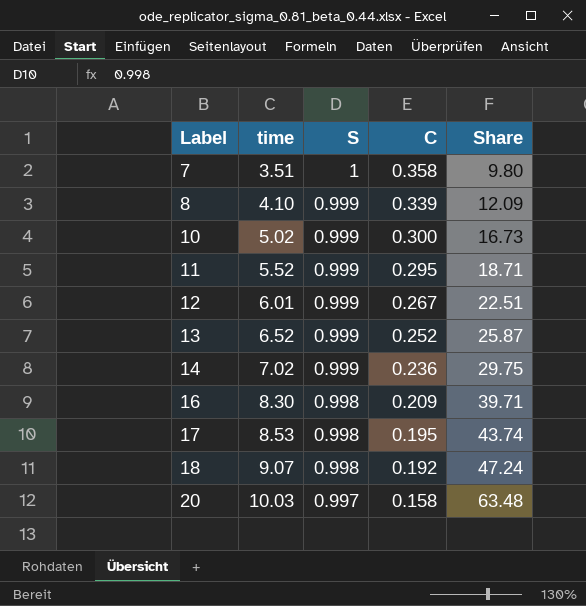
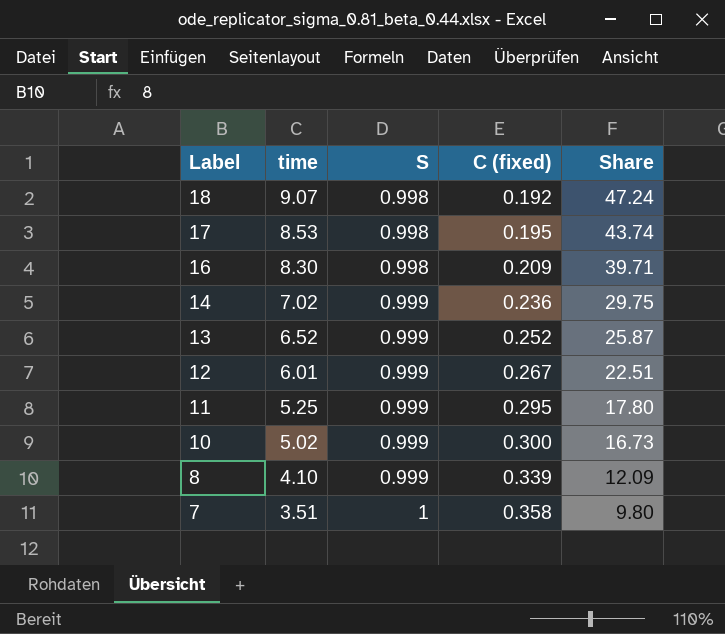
row order: Label ascending -> Label descending
column name: C -> C (fixed)
row 20: 10.03 | 0.997 | 0.158 | 63.48 -> none
11 | time: 5.52 -> 5.25
11 | Share: 18.71 -> 17.80

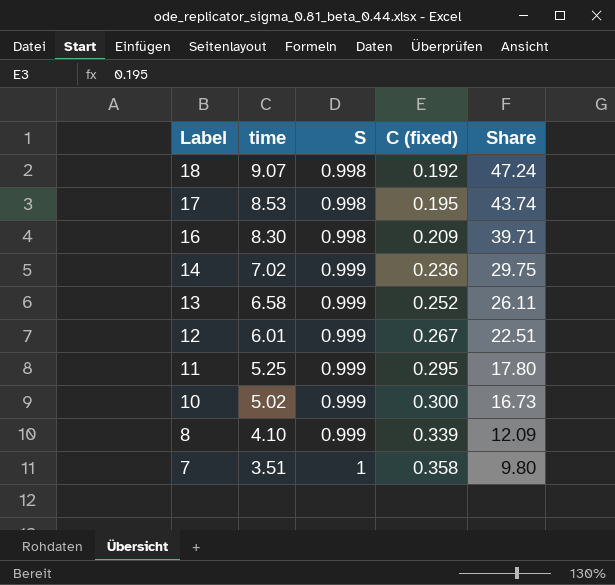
13 | time: 6.52 -> 6.58
13 | Share: 25.87 -> 26.11

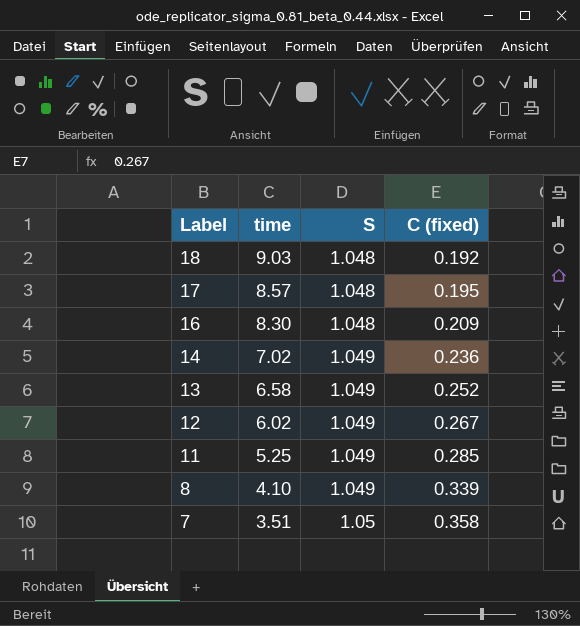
column Share | formula: [time] / [C (fixed)] -> none
row 10: 5.02 | 0.999 | 0.300 | 16.73 -> none
18 | time: 9.07 -> 9.03
18 | S: 0.998 -> 1.048
17 | time: 8.53 -> 8.57
17 | S: 0.998 -> 1.048
16 | S: 0.998 -> 1.048
14 | S: 0.999 -> 1.049
13 | S: 0.999 -> 1.049
12 | time: 6.01 -> 6.02
12 | S: 0.999 -> 1.049
11 | S: 0.999 -> 1.049
11 | C (fixed): 0.295 -> 0.285
8 | S: 0.999 -> 1.049
7 | S: 1 -> 1.05

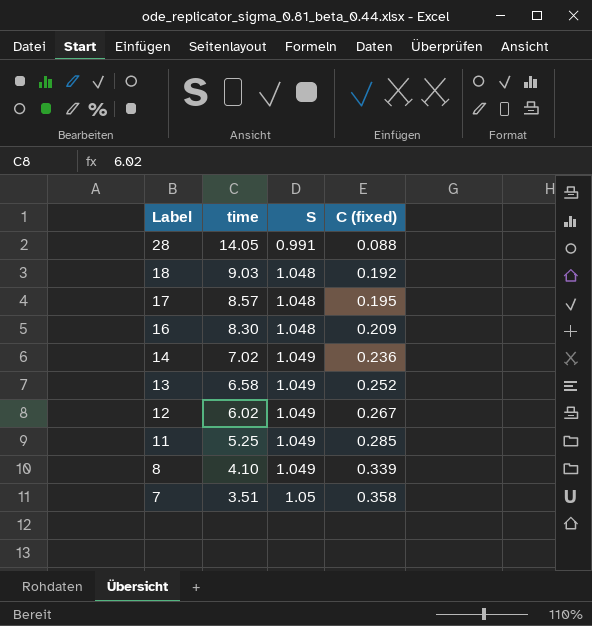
row 28: none -> 14.05 | 0.991 | 0.088

